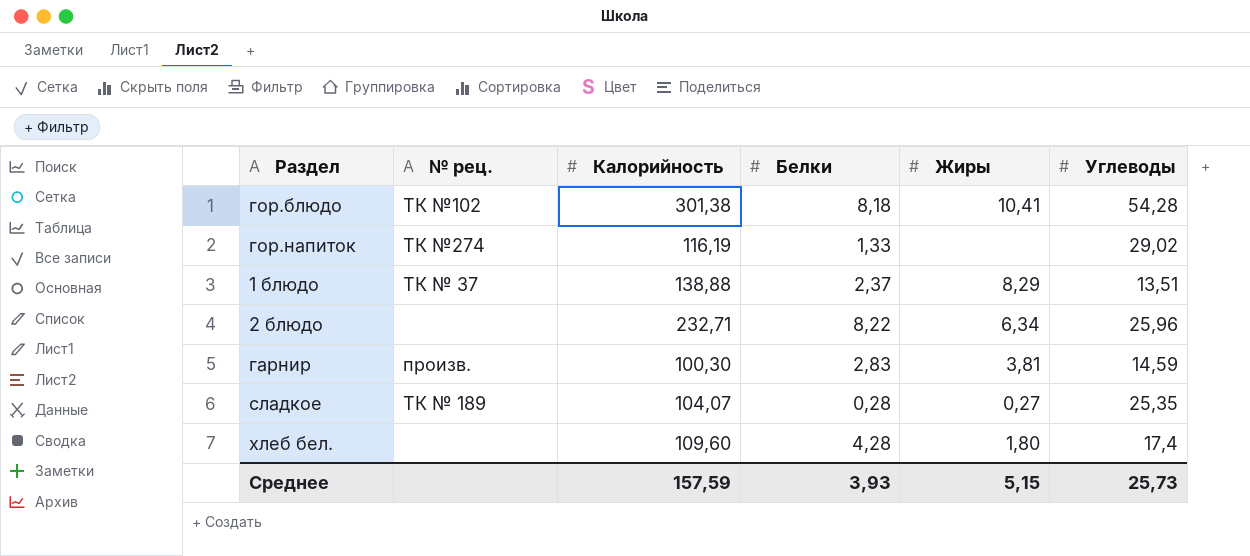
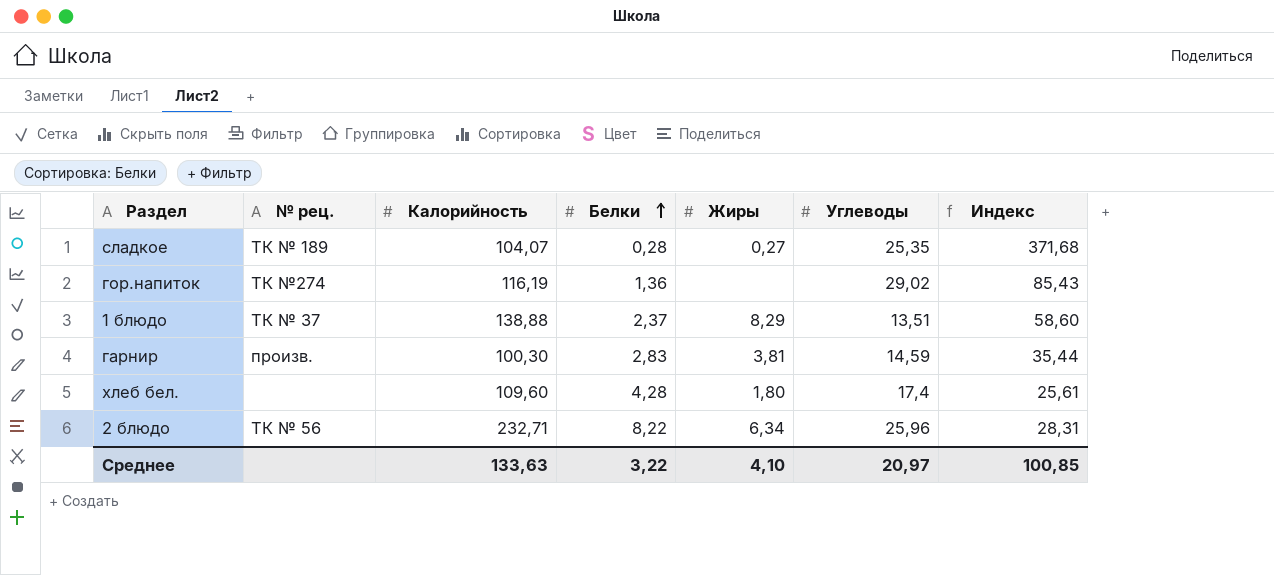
row order: none -> Белки ascending
column Индекс | formula: none -> [Калорийность] / [Белки]
row гор.блюдо: ТК №102 | 301,38 | 8,18 | 10,41 | 54,28 -> none
гор.напиток | Белки: 1,33 -> 1,36
2 блюдо | № рец.: none -> ТК № 56
Среднее | Калорийность: 157,59 -> 133,63
Среднее | Белки: 3,93 -> 3,22
Среднее | Жиры: 5,15 -> 4,10
Среднее | Углеводы: 25,73 -> 20,97

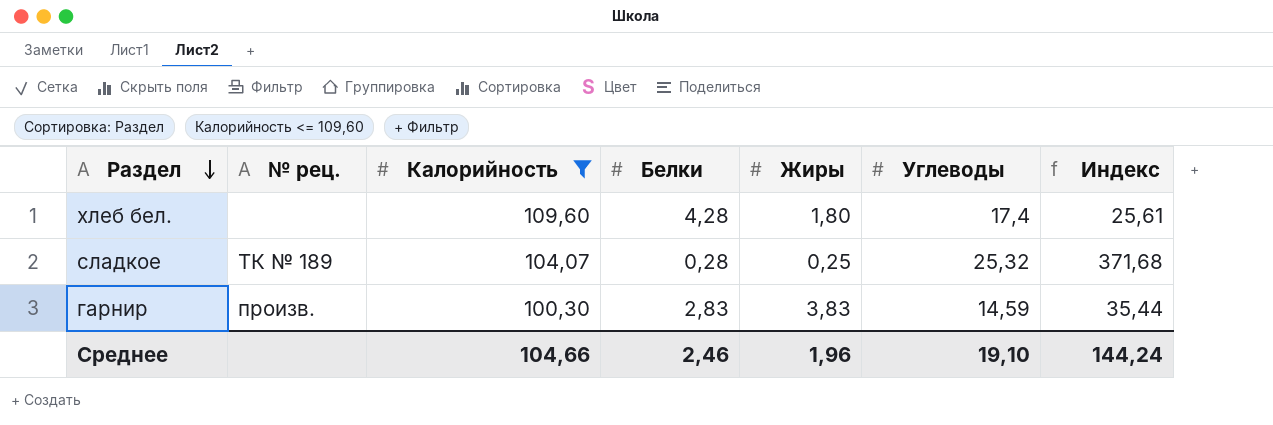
filter: none -> Калорийность <= 109,60
row order: Белки ascending -> Раздел descending
сладкое | Жиры: 0,27 -> 0,25
сладкое | Углеводы: 25,35 -> 25,32
гарнир | Жиры: 3,81 -> 3,83
Среднее | Калорийность: 133,63 -> 104,66
Среднее | Белки: 3,22 -> 2,46
Среднее | Жиры: 4,10 -> 1,96
Среднее | Углеводы: 20,97 -> 19,10
Среднее | Индекс: 100,85 -> 144,24

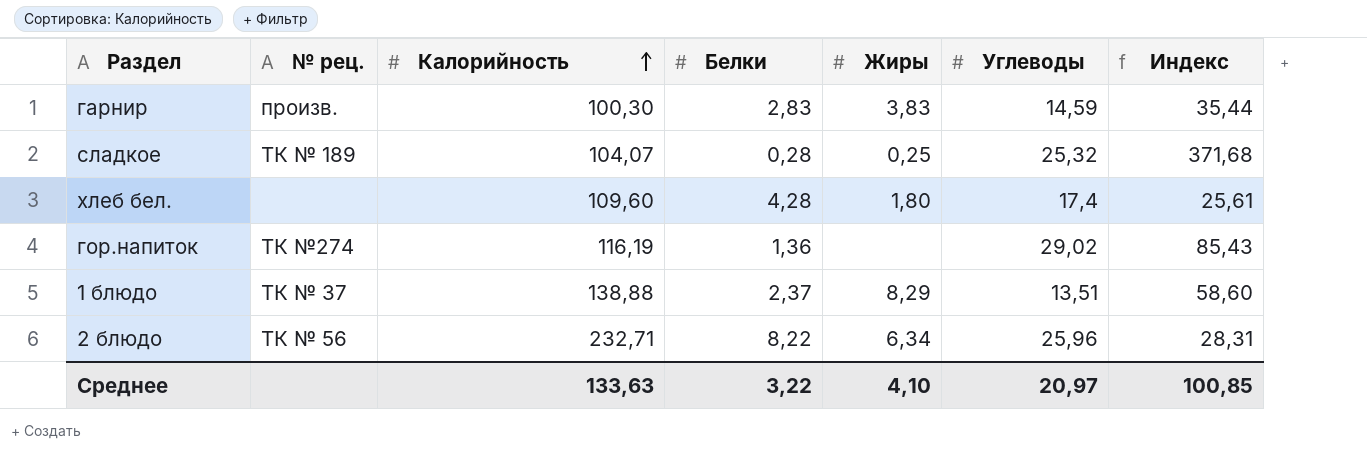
filter: Калорийность <= 109,60 -> none
row order: Раздел descending -> Калорийность ascending
Среднее | Калорийность: 104,66 -> 133,63
Среднее | Белки: 2,46 -> 3,22
Среднее | Жиры: 1,96 -> 4,10
Среднее | Углеводы: 19,10 -> 20,97
Среднее | Индекс: 144,24 -> 100,85

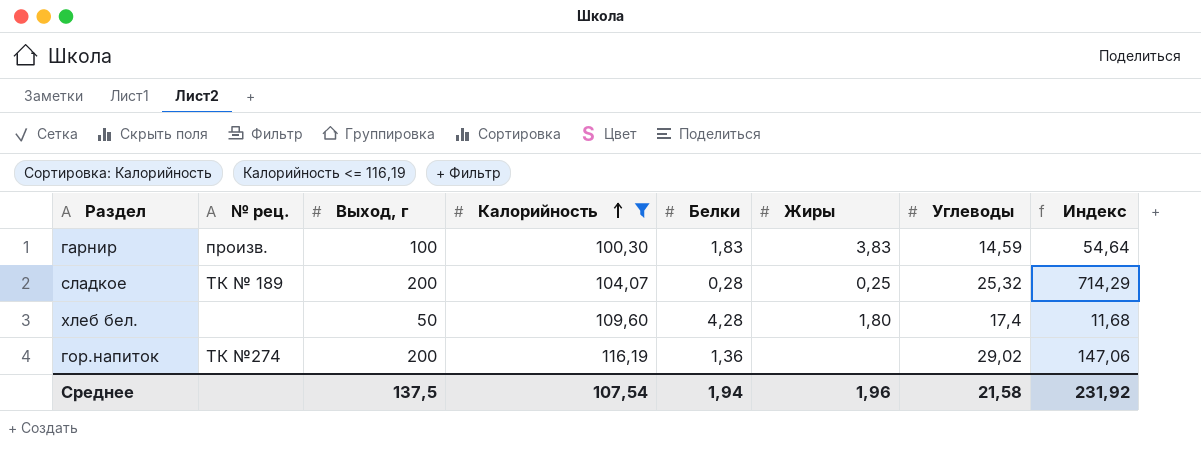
filter: none -> Калорийность <= 116,19
column Выход, г | position: none -> 3
column Индекс | formula: [Калорийность] / [Белки] -> [Выход, г] / [Белки]
гарнир | Белки: 2,83 -> 1,83
Среднее | Калорийность: 133,63 -> 107,54
Среднее | Белки: 3,22 -> 1,94
Среднее | Жиры: 4,10 -> 1,96
Среднее | Углеводы: 20,97 -> 21,58
Среднее | Индекс: 100,85 -> 231,92

